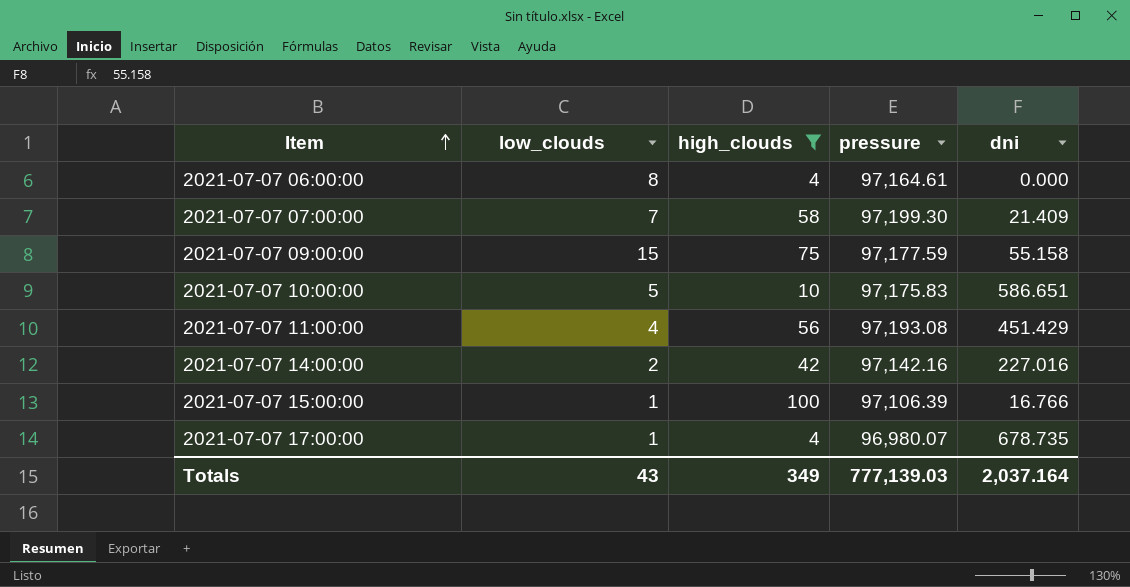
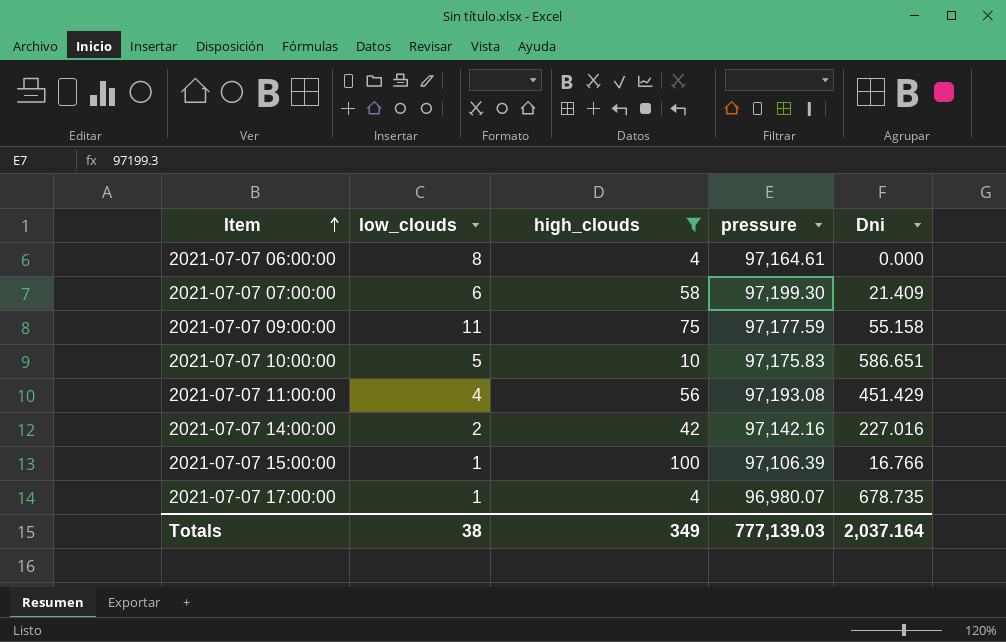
column name: dni -> Dni
2021-07-07 07:00:00 | low_clouds: 7 -> 6
2021-07-07 09:00:00 | low_clouds: 15 -> 11
Totals | low_clouds: 43 -> 38

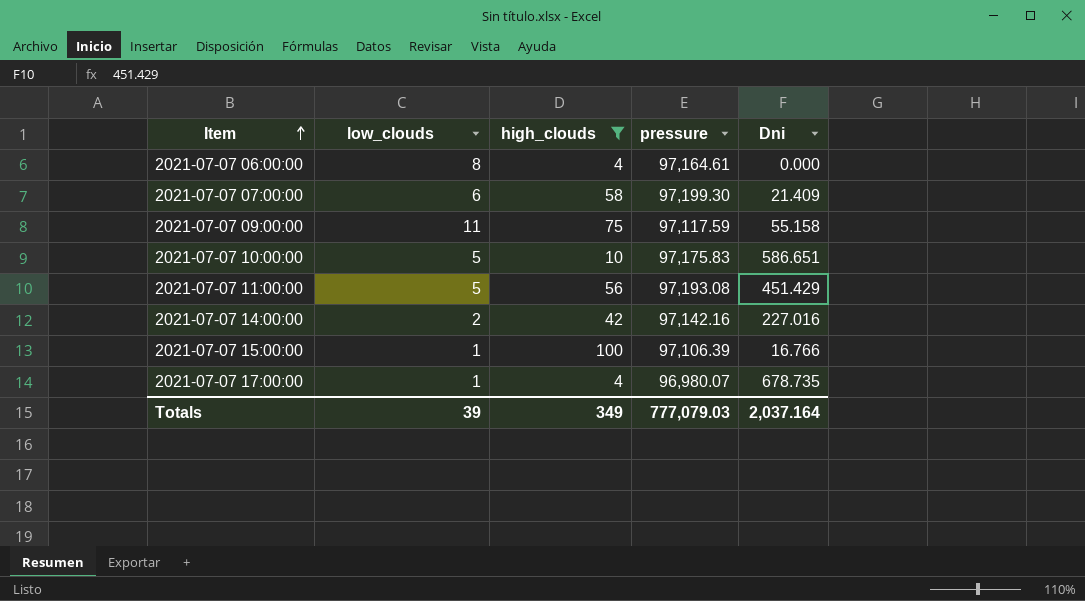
2021-07-07 09:00:00 | pressure: 97,177.59 -> 97,117.59
2021-07-07 11:00:00 | low_clouds: 4 -> 5
Totals | low_clouds: 38 -> 39
Totals | pressure: 777,139.03 -> 777,079.03

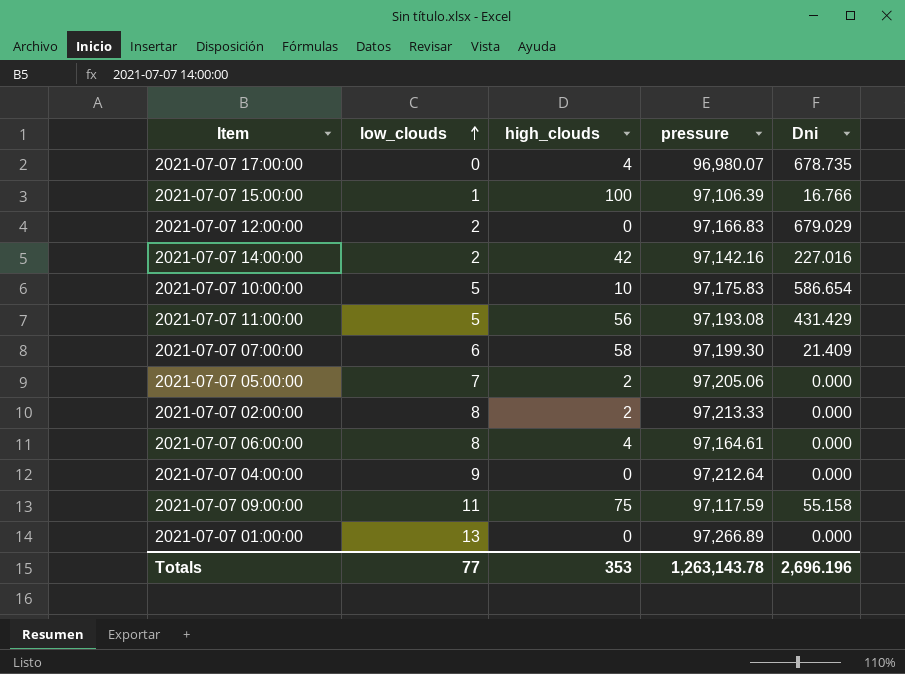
filter: high_clouds >= 4 -> none
row order: Item ascending -> low_clouds ascending
2021-07-07 17:00:00 | low_clouds: 1 -> 0
2021-07-07 10:00:00 | Dni: 586.651 -> 586.654
2021-07-07 11:00:00 | Dni: 451.429 -> 431.429
Totals | low_clouds: 39 -> 77
Totals | high_clouds: 349 -> 353
Totals | pressure: 777,079.03 -> 1,263,143.78
Totals | Dni: 2,037.164 -> 2,696.196

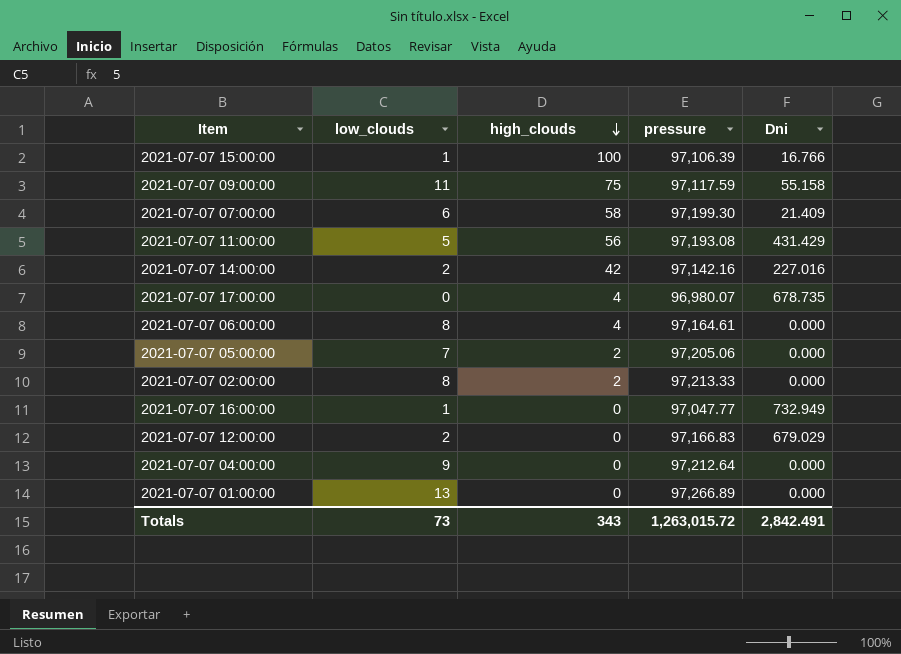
row order: low_clouds ascending -> high_clouds descending
row 2021-07-07 10:00:00: 5 | 10 | 97,175.83 | 586.654 -> none
row 2021-07-07 16:00:00: none -> 1 | 0 | 97,047.77 | 732.949
Totals | low_clouds: 77 -> 73
Totals | high_clouds: 353 -> 343
Totals | pressure: 1,263,143.78 -> 1,263,015.72
Totals | Dni: 2,696.196 -> 2,842.491

